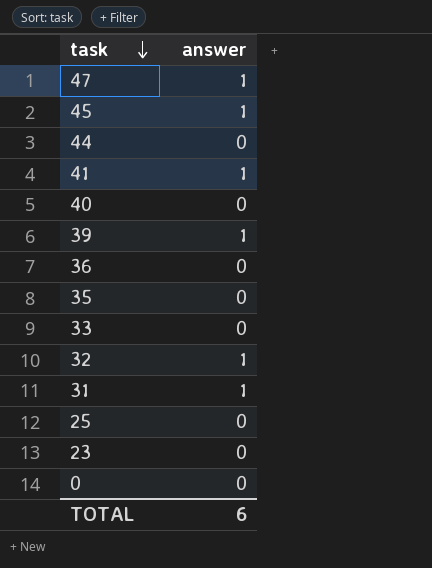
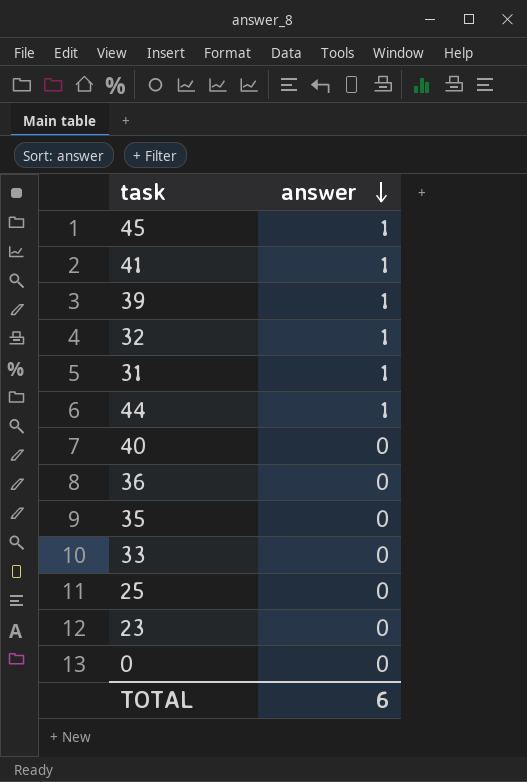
row order: task descending -> answer descending
row 47: 1 -> none
44 | answer: 0 -> 1

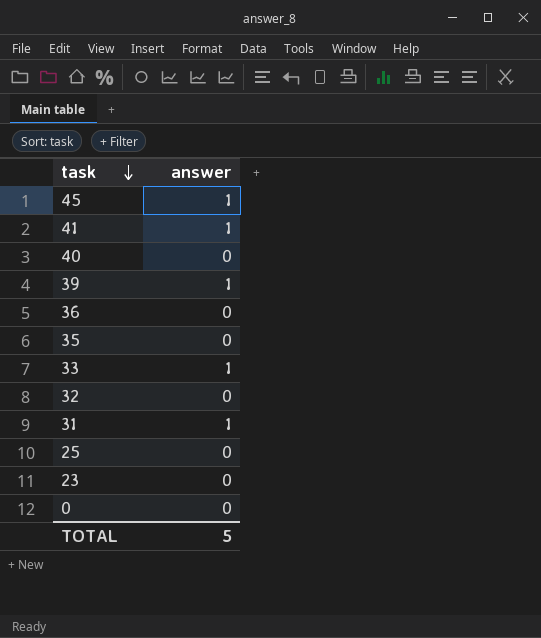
row order: answer descending -> task descending
row 44: 1 -> none
33 | answer: 0 -> 1
32 | answer: 1 -> 0
TOTAL | answer: 6 -> 5

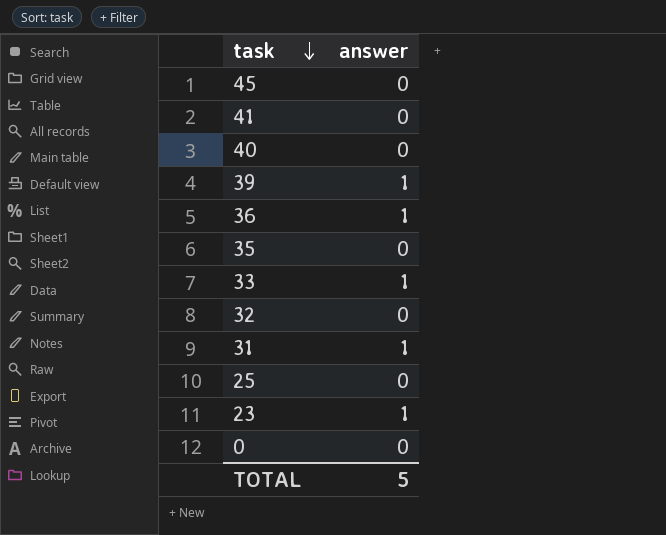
45 | answer: 1 -> 0
41 | answer: 1 -> 0
36 | answer: 0 -> 1
23 | answer: 0 -> 1

